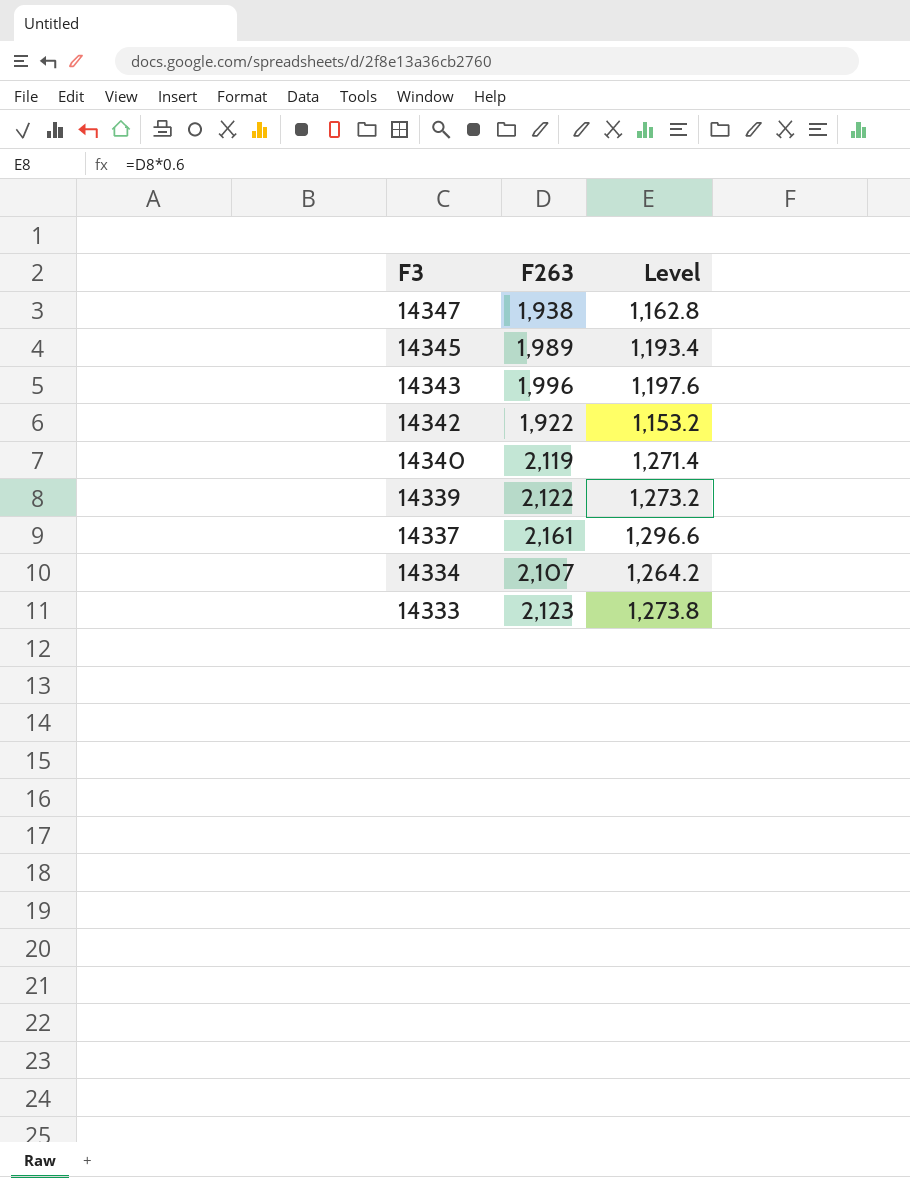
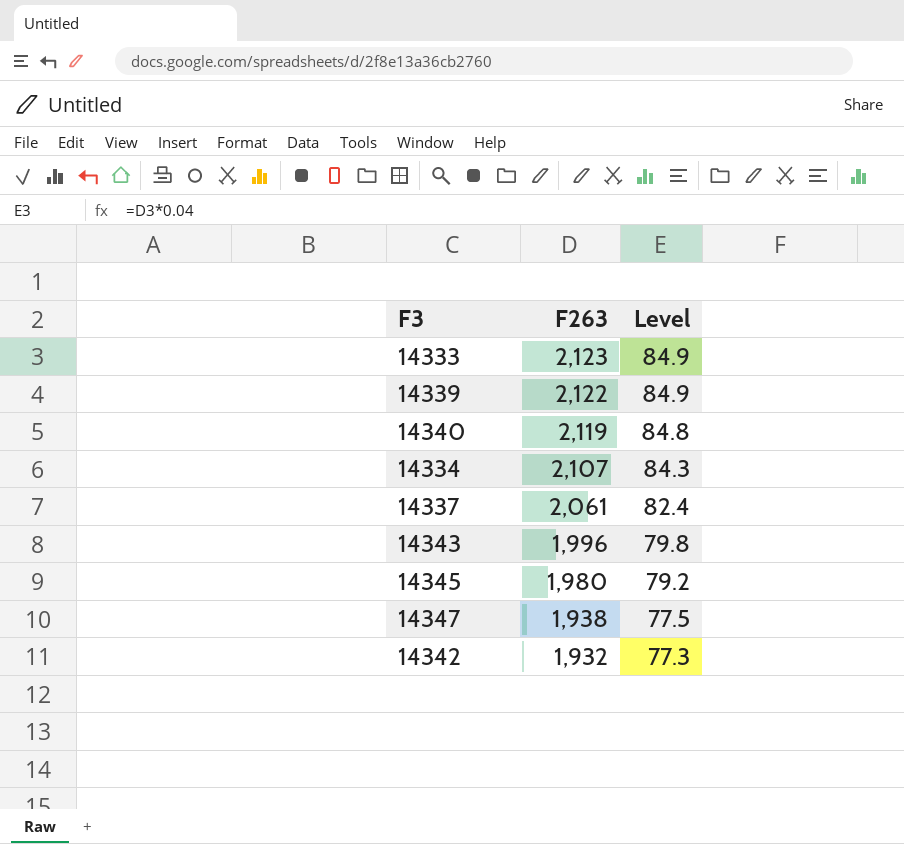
row order: F3 descending -> F263 descending
column Level | formula: [F263] * 0.6 -> [F263] * 0.04
14337 | F263: 2,161 -> 2,061
14345 | F263: 1,989 -> 1,980
14342 | F263: 1,922 -> 1,932

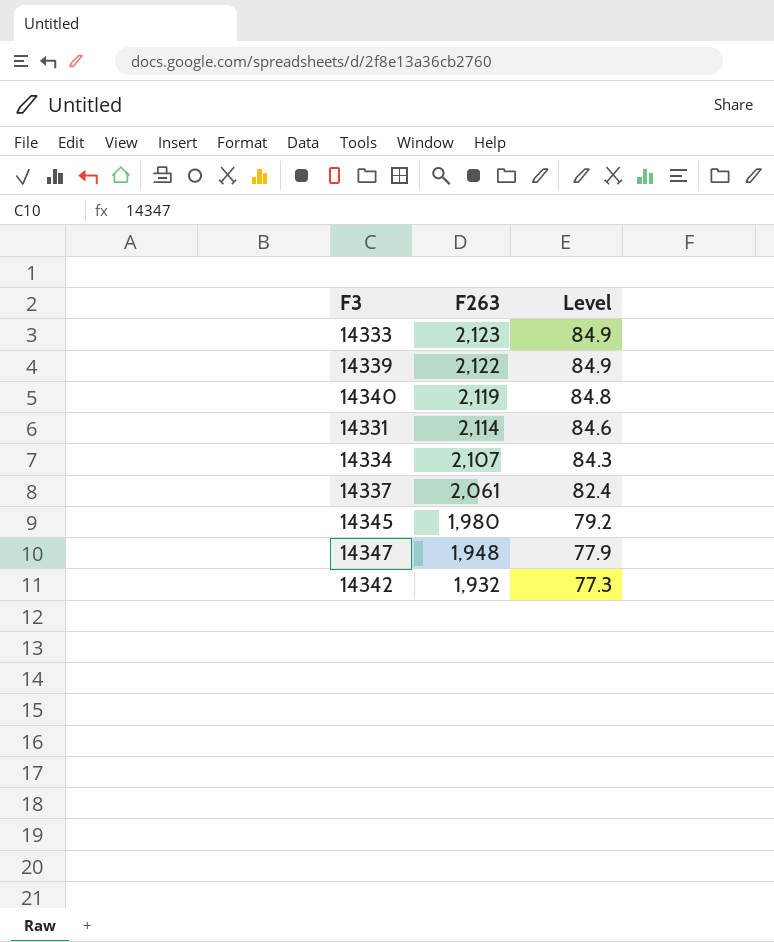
row 14343: 1,996 | 79.8 -> none
row 14331: none -> 2,114 | 84.6
14347 | F263: 1,938 -> 1,948
14347 | Level: 77.5 -> 77.9

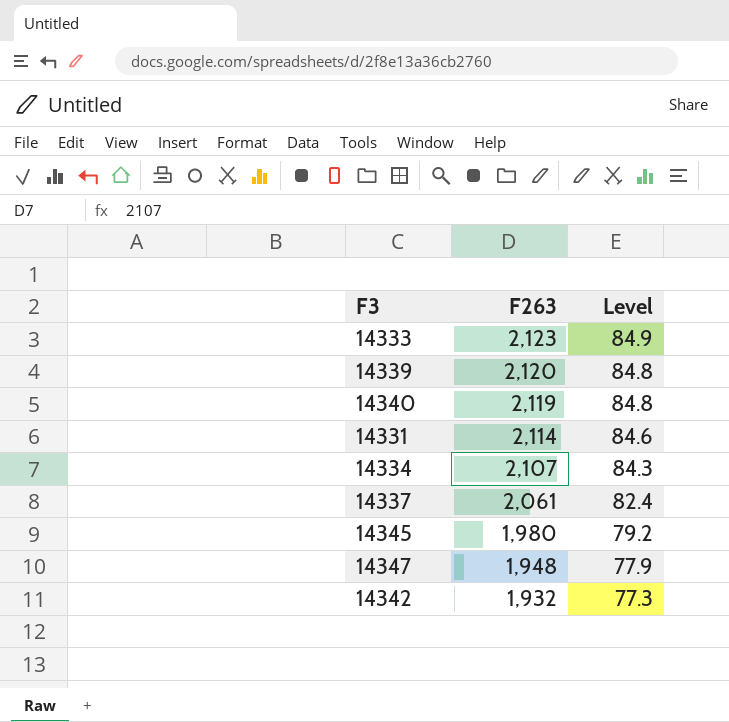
14339 | F263: 2,122 -> 2,120
14339 | Level: 84.9 -> 84.8

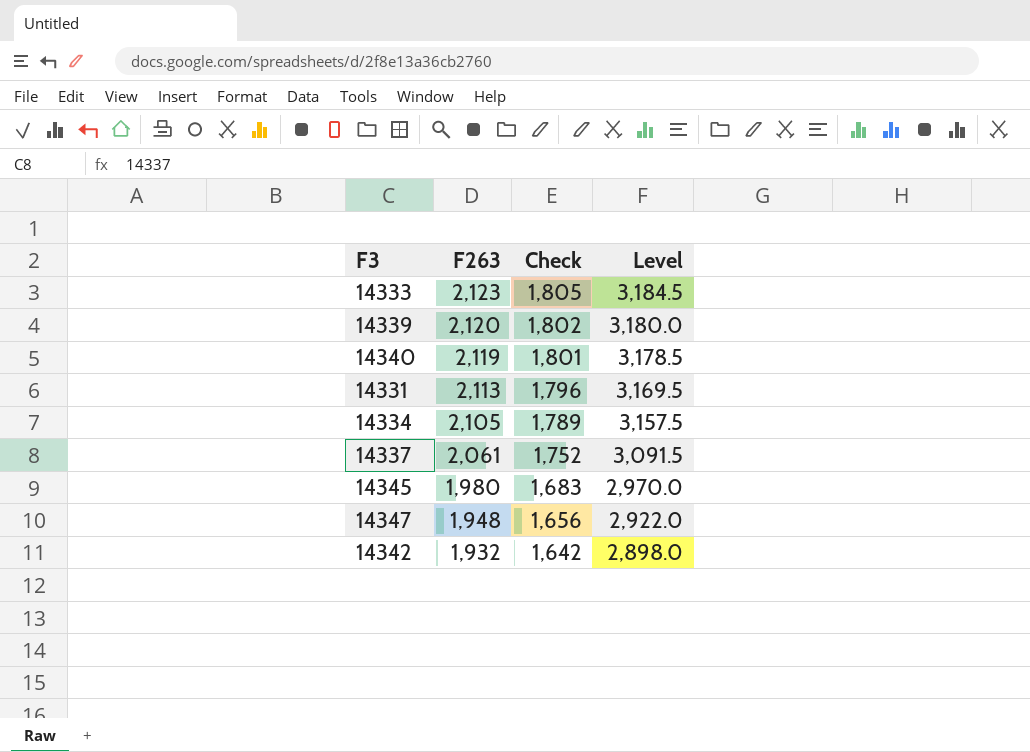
column Check | formula: none -> [F263] * 0.85
column Level | formula: [F263] * 0.04 -> [F263] * 1.5
14331 | F263: 2,114 -> 2,113
14334 | F263: 2,107 -> 2,105

